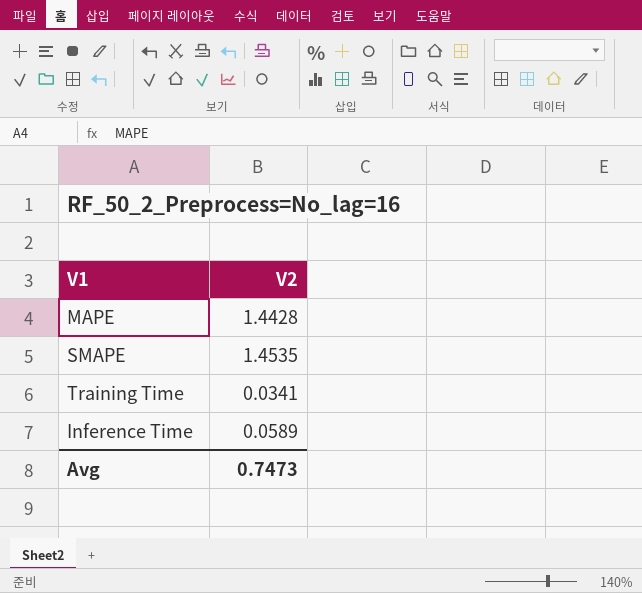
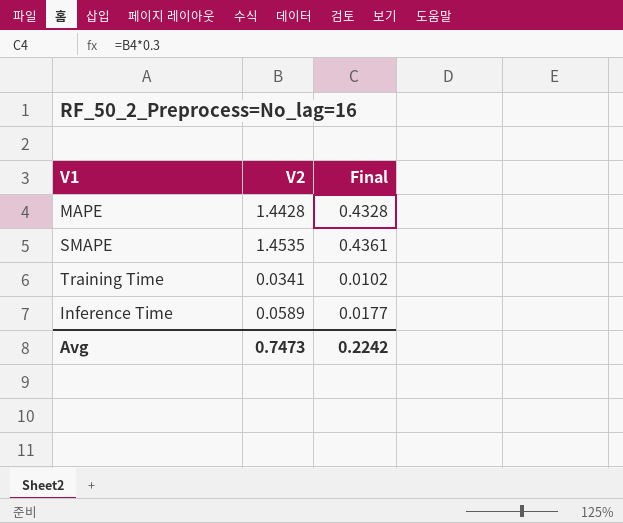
column Final | formula: none -> [V2] * 0.3

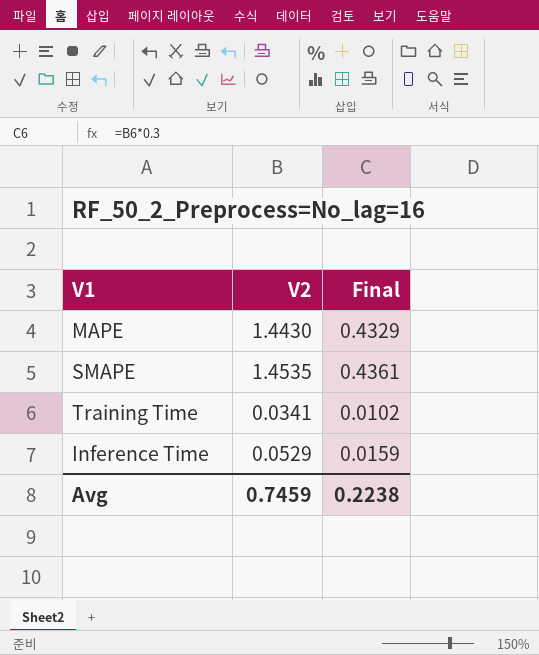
MAPE | V2: 1.4428 -> 1.4430
MAPE | Final: 0.4328 -> 0.4329
Inference Time | V2: 0.0589 -> 0.0529
Inference Time | Final: 0.0177 -> 0.0159
Avg | V2: 0.7473 -> 0.7459
Avg | Final: 0.2242 -> 0.2238

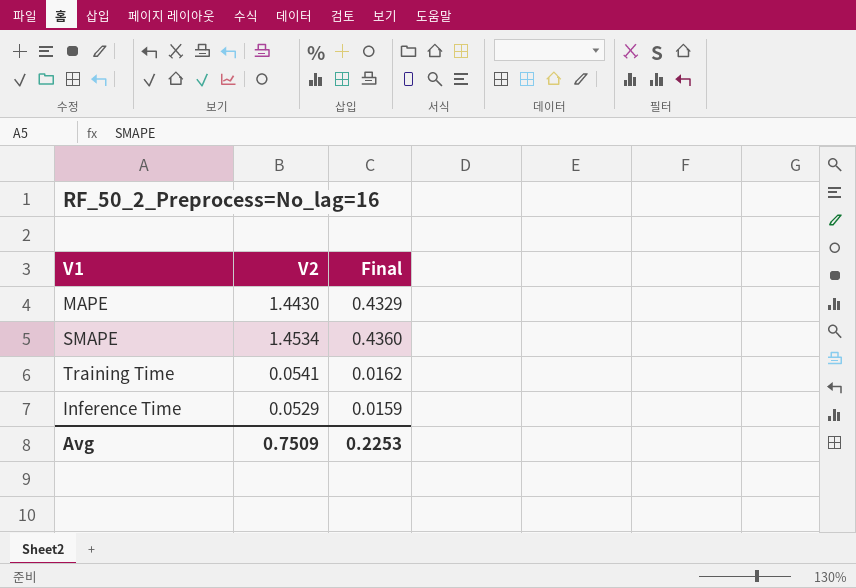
SMAPE | V2: 1.4535 -> 1.4534
SMAPE | Final: 0.4361 -> 0.4360
Training Time | V2: 0.0341 -> 0.0541
Training Time | Final: 0.0102 -> 0.0162
Avg | V2: 0.7459 -> 0.7509
Avg | Final: 0.2238 -> 0.2253

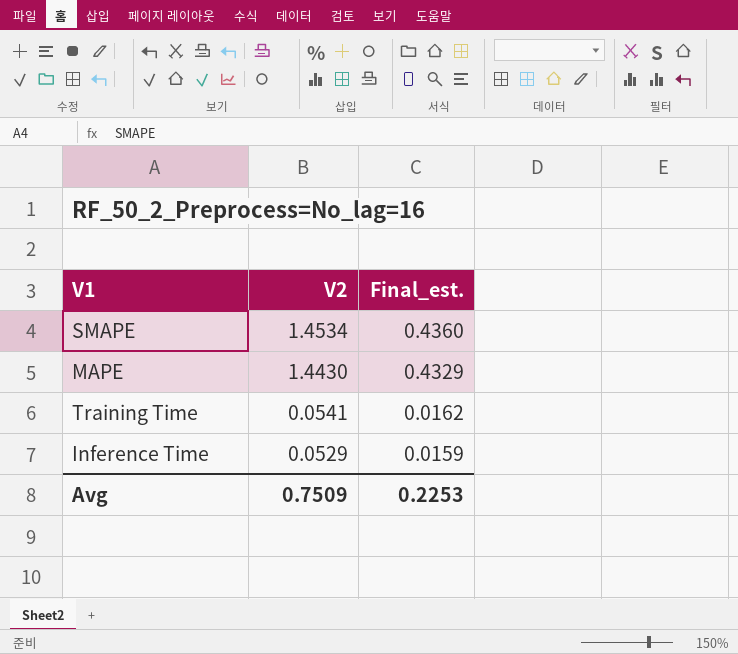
row order: none -> V2 descending
column name: Final -> Final_est.

